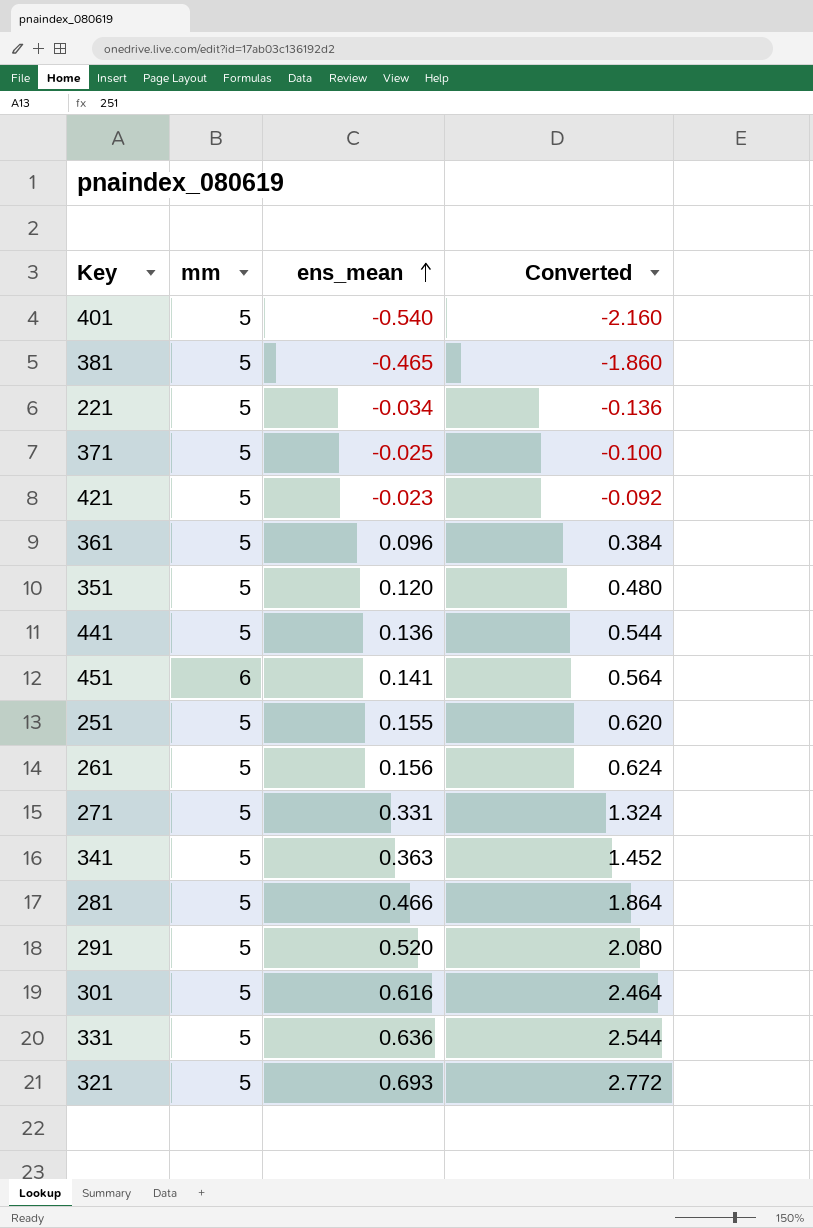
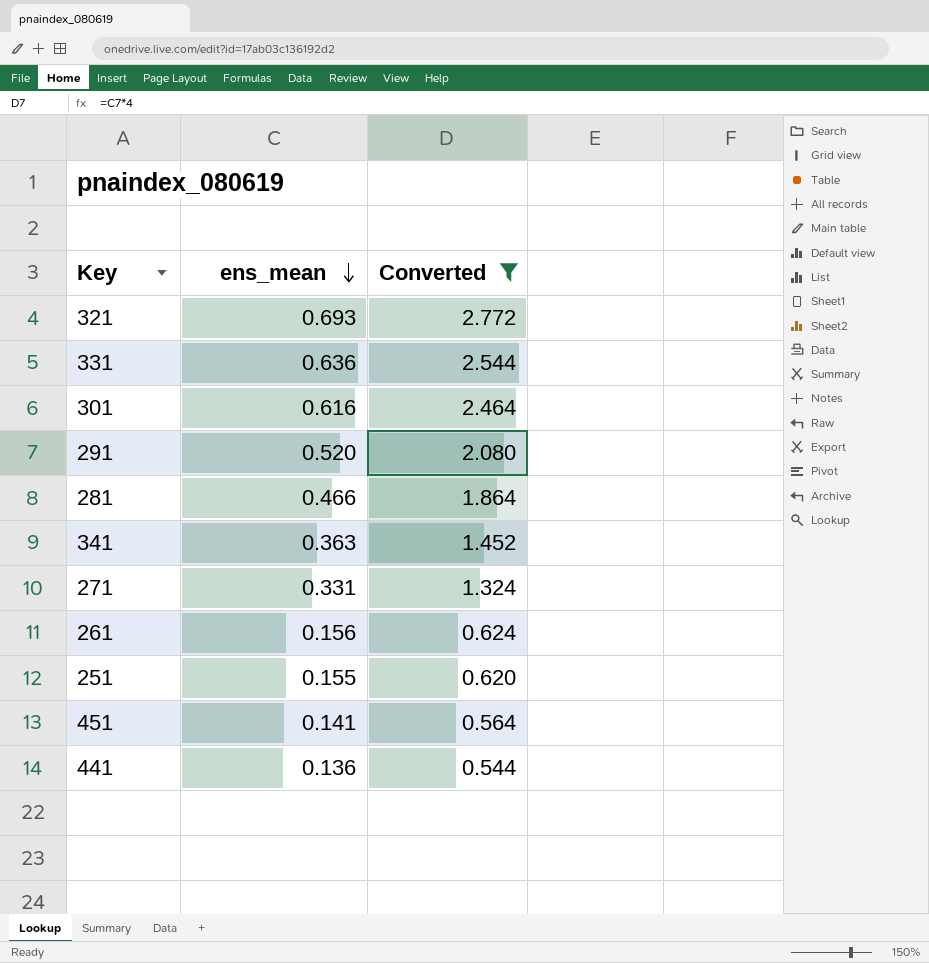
filter: none -> Converted >= 0.544
row order: ens_mean ascending -> ens_mean descending
column mm | position: 2 -> none

